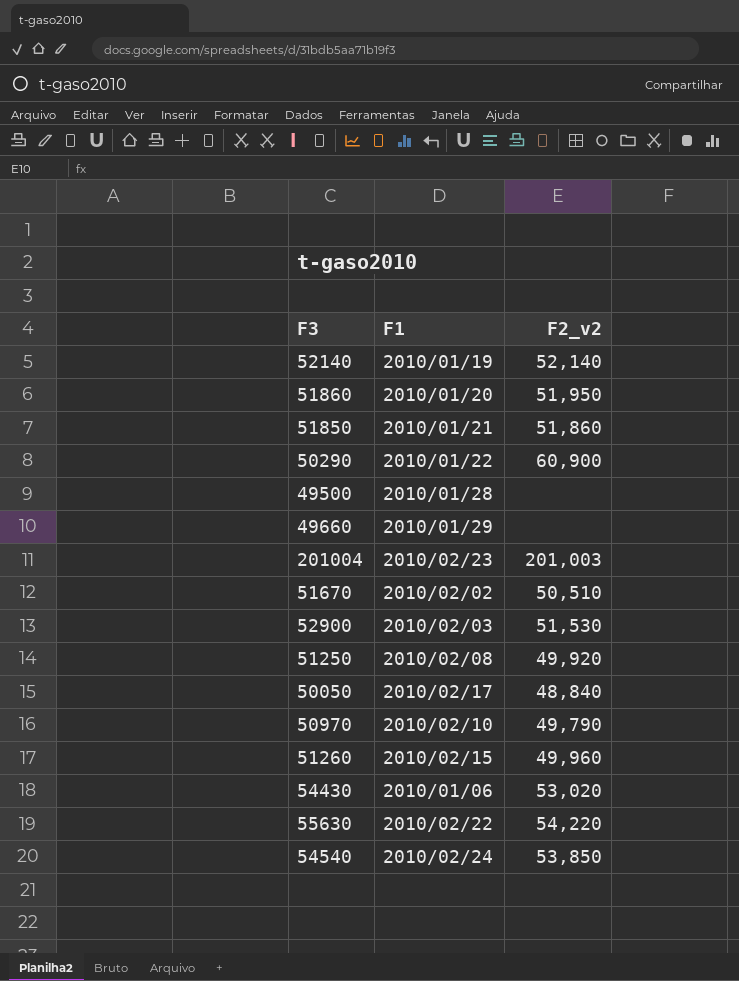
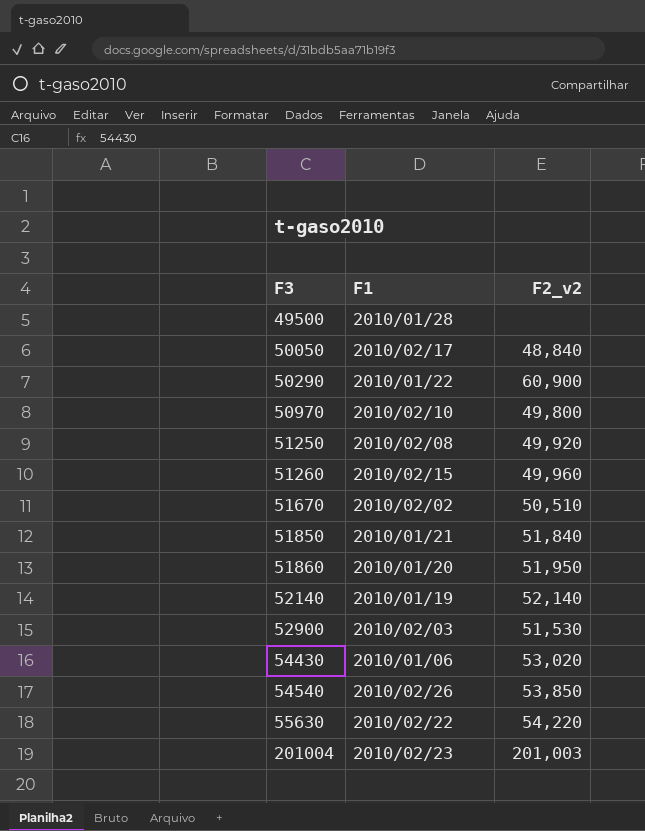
row order: none -> F3 ascending
row 49660: 2010/01/29 | none -> none
50970 | F2_v2: 49,790 -> 49,800
51850 | F2_v2: 51,860 -> 51,840
54540 | F1: 2010/02/24 -> 2010/02/26

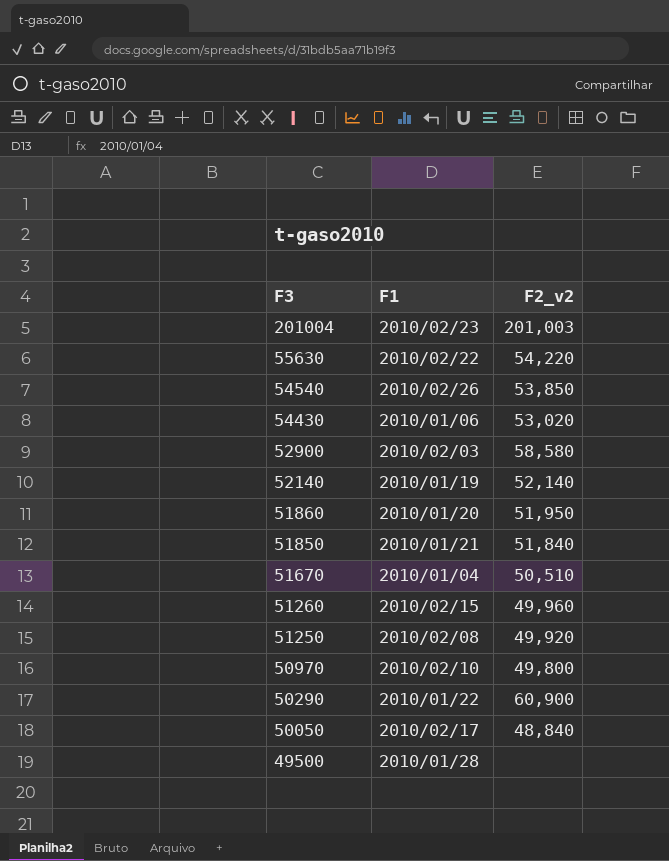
row order: F3 ascending -> F3 descending
52900 | F2_v2: 51,530 -> 58,580
51670 | F1: 2010/02/02 -> 2010/01/04

